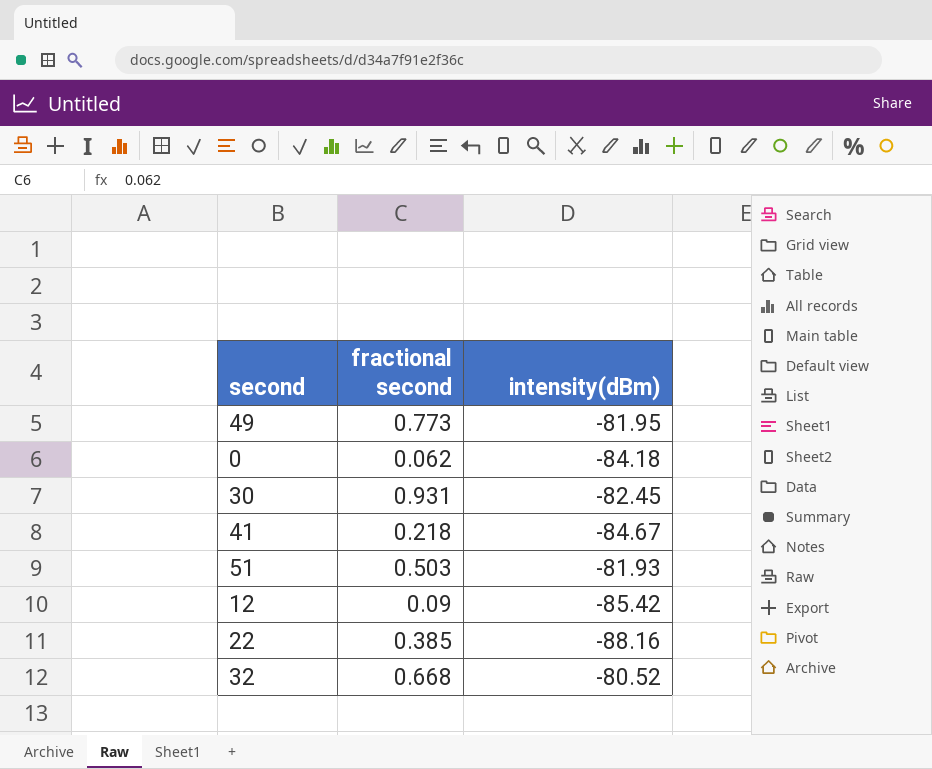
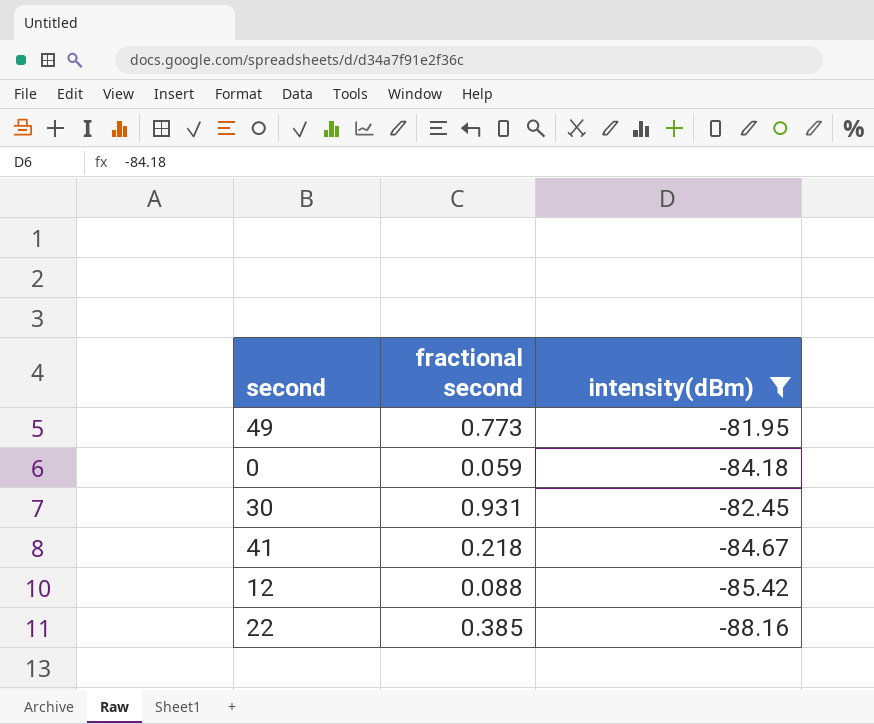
filter: none -> intensity(dBm) <= -81.95
0 | fractional second: 0.062 -> 0.059
12 | fractional second: 0.09 -> 0.088

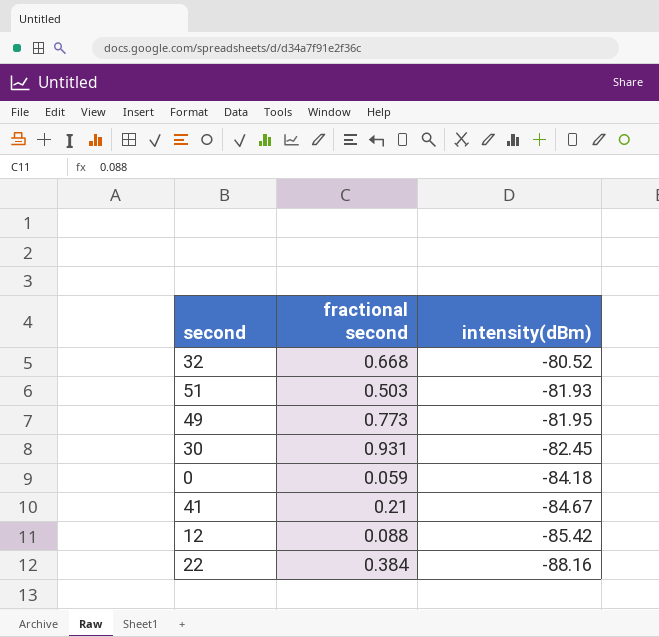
filter: intensity(dBm) <= -81.95 -> none
row order: none -> intensity(dBm) descending
41 | fractional second: 0.218 -> 0.21
22 | fractional second: 0.385 -> 0.384

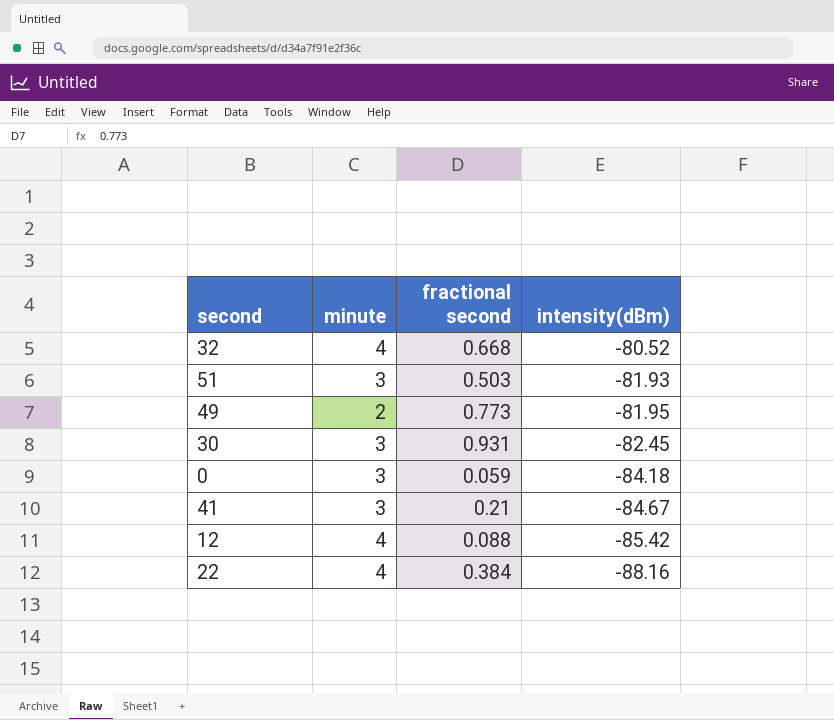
column minute | position: none -> 2

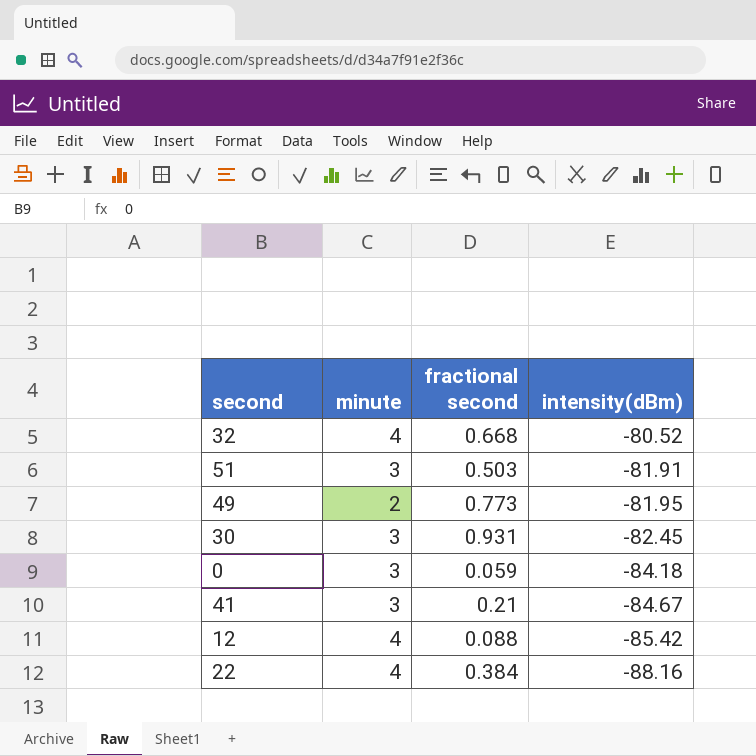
51 | intensity(dBm): -81.93 -> -81.91

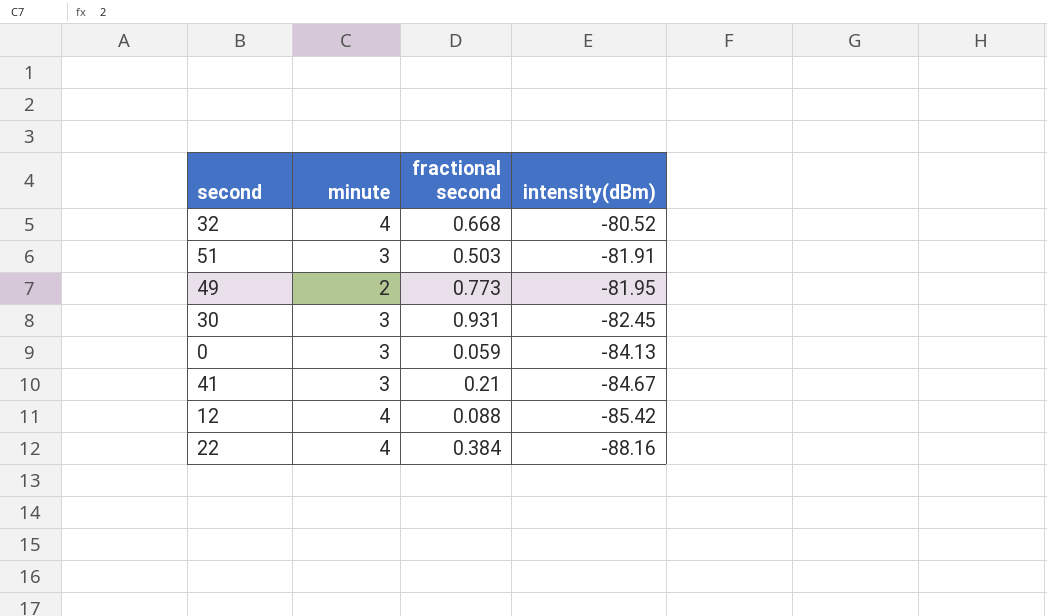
0 | intensity(dBm): -84.18 -> -84.13

